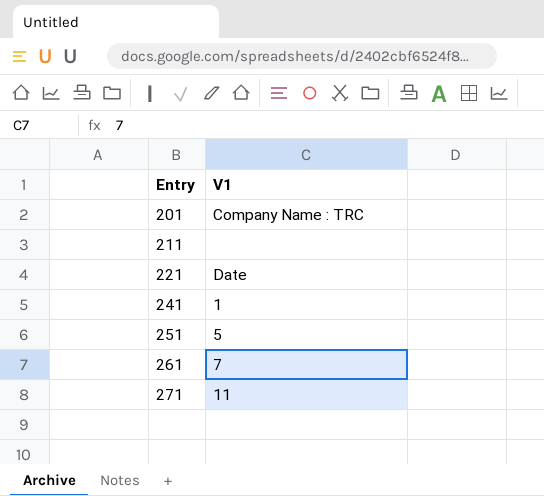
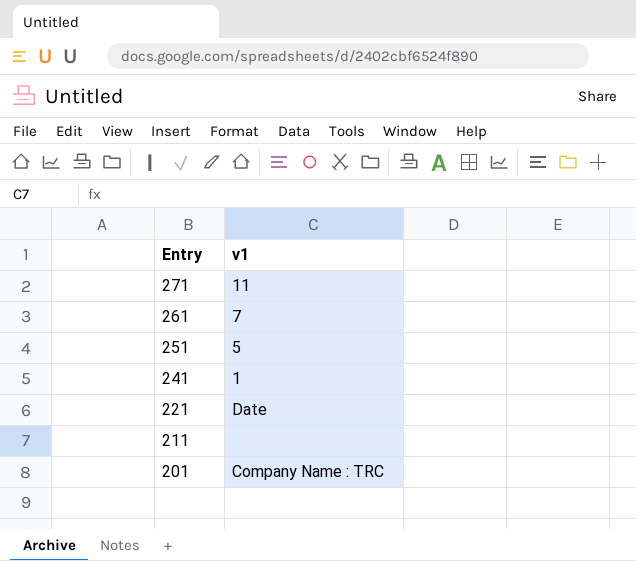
row order: Entry ascending -> Entry descending
column name: V1 -> v1

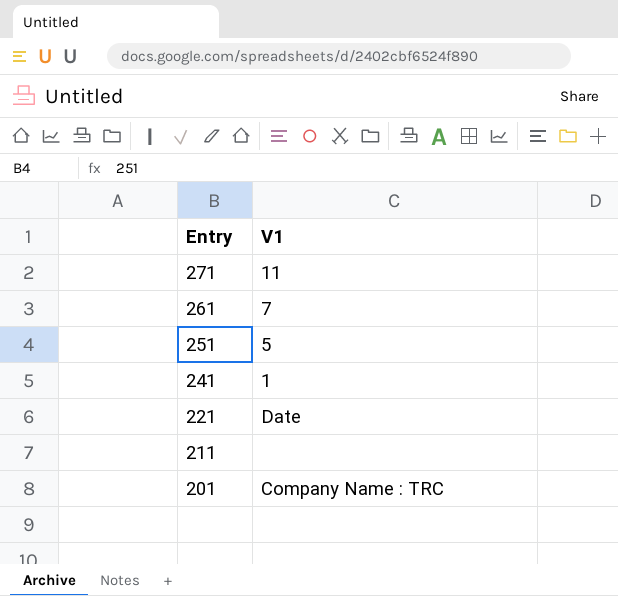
column name: v1 -> V1

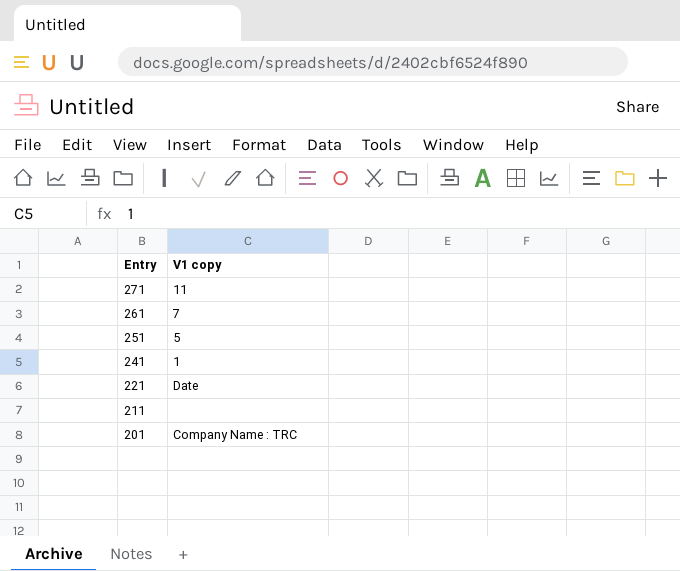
column name: V1 -> V1 copy

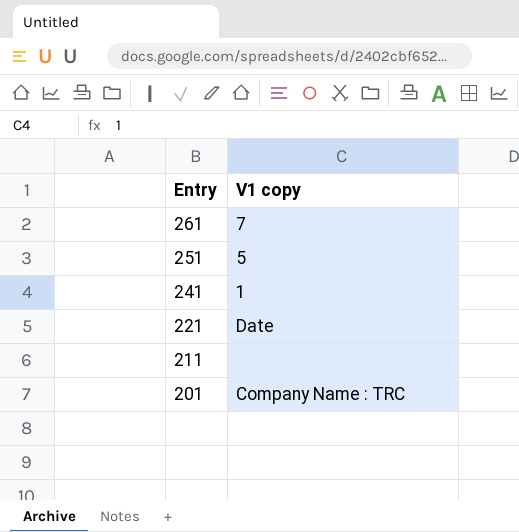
row 271: 11 -> none

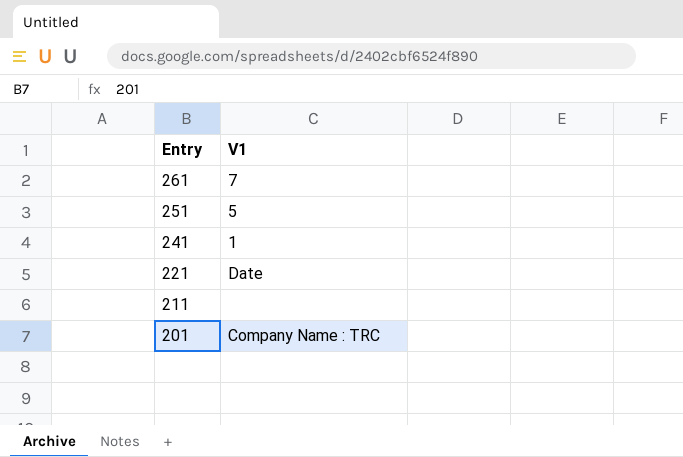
column name: V1 copy -> V1

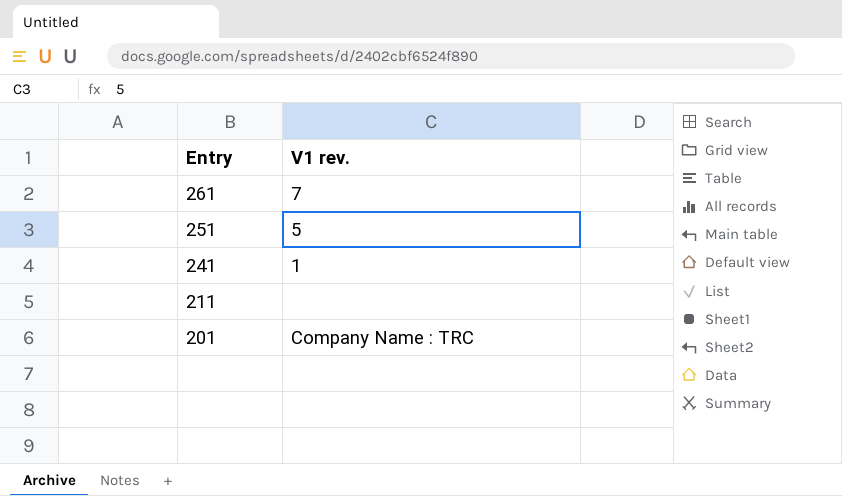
column name: V1 -> V1 rev.
row 221: Date -> none

